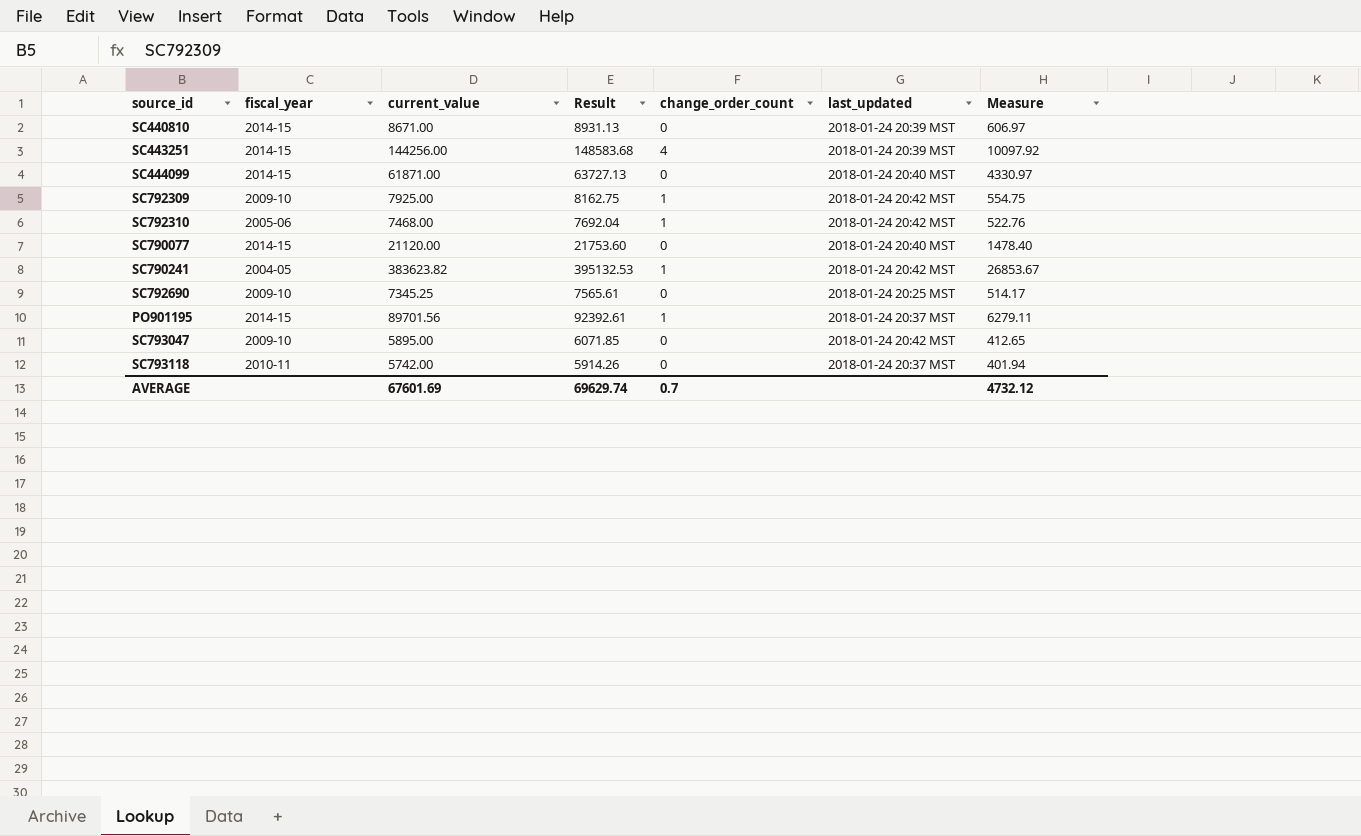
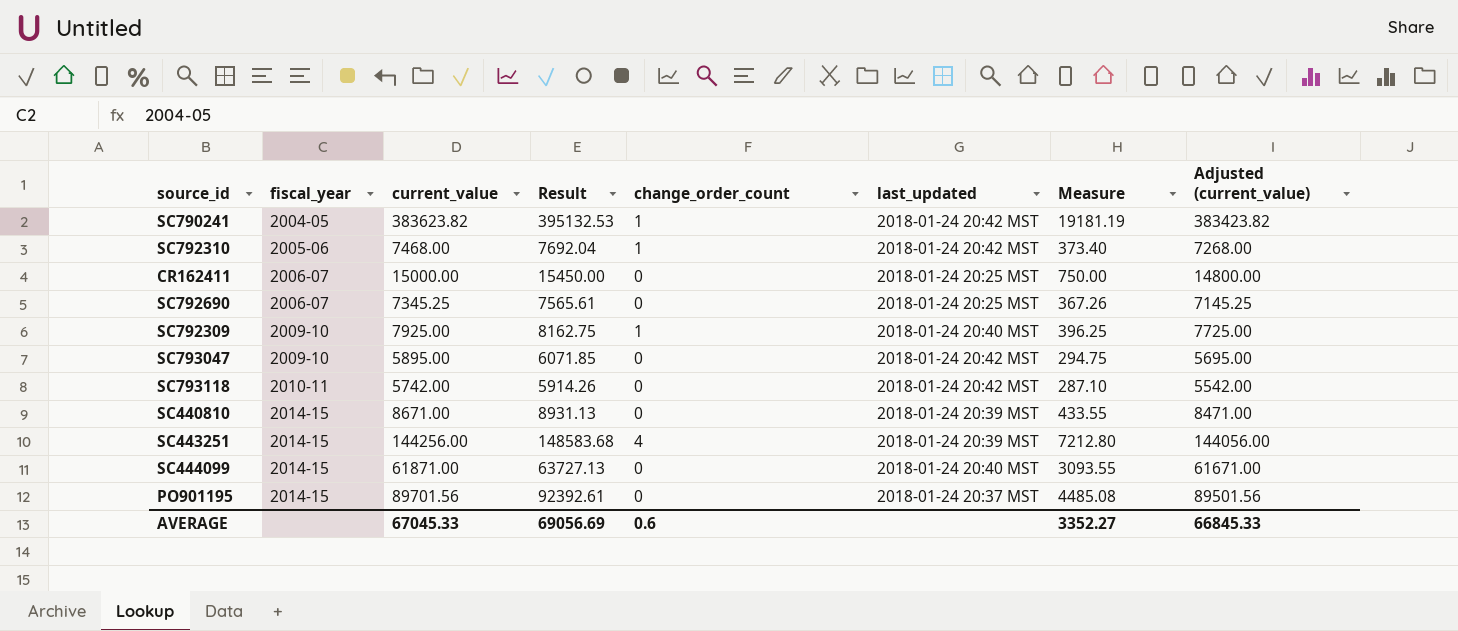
row order: none -> fiscal_year ascending
column Measure | formula: [current_value] * 0.07 -> [current_value] * 0.05
column Adjusted (current_value) | formula: none -> [current_value] - 200
row SC790077: 2014-15 | 21120.00 | 21753.60 | 0 | 2018-01-24 20:40 MST | 1478.40 -> none
row CR162411: none -> 2006-07 | 15000.00 | 15450.00 | 0 | 2018-01-24 20:25 MST | 750.00 | 14800.00
SC792690 | fiscal_year: 2009-10 -> 2006-07
SC792309 | last_updated: 2018-01-24 20:42 MST -> 2018-01-24 20:40 MST
SC793118 | last_updated: 2018-01-24 20:37 MST -> 2018-01-24 20:42 MST
PO901195 | change_order_count: 1 -> 0
AVERAGE | current_value: 67601.69 -> 67045.33
AVERAGE | Result: 69629.74 -> 69056.69
AVERAGE | change_order_count: 0.7 -> 0.6
AVERAGE | Measure: 4732.12 -> 3352.27

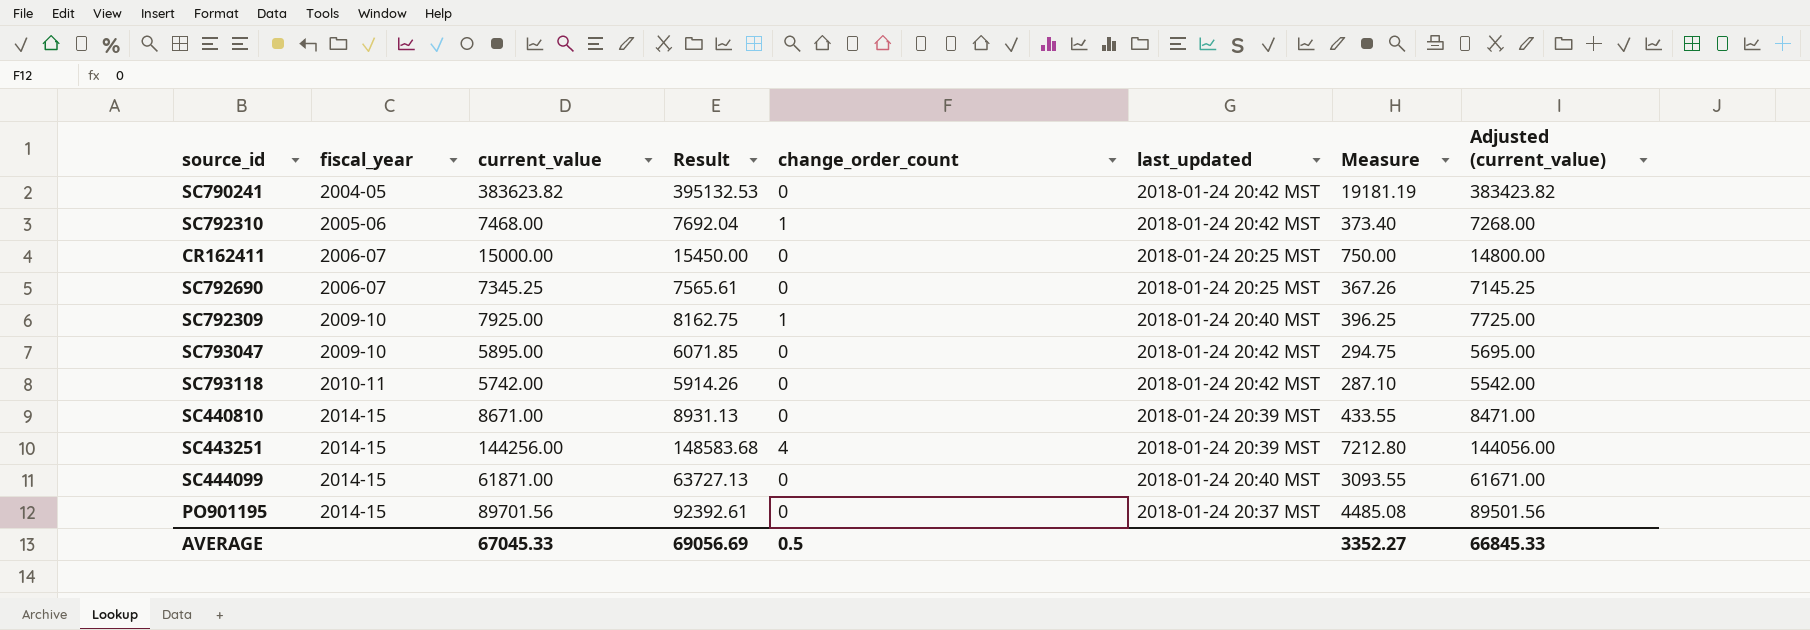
SC790241 | change_order_count: 1 -> 0
AVERAGE | change_order_count: 0.6 -> 0.5

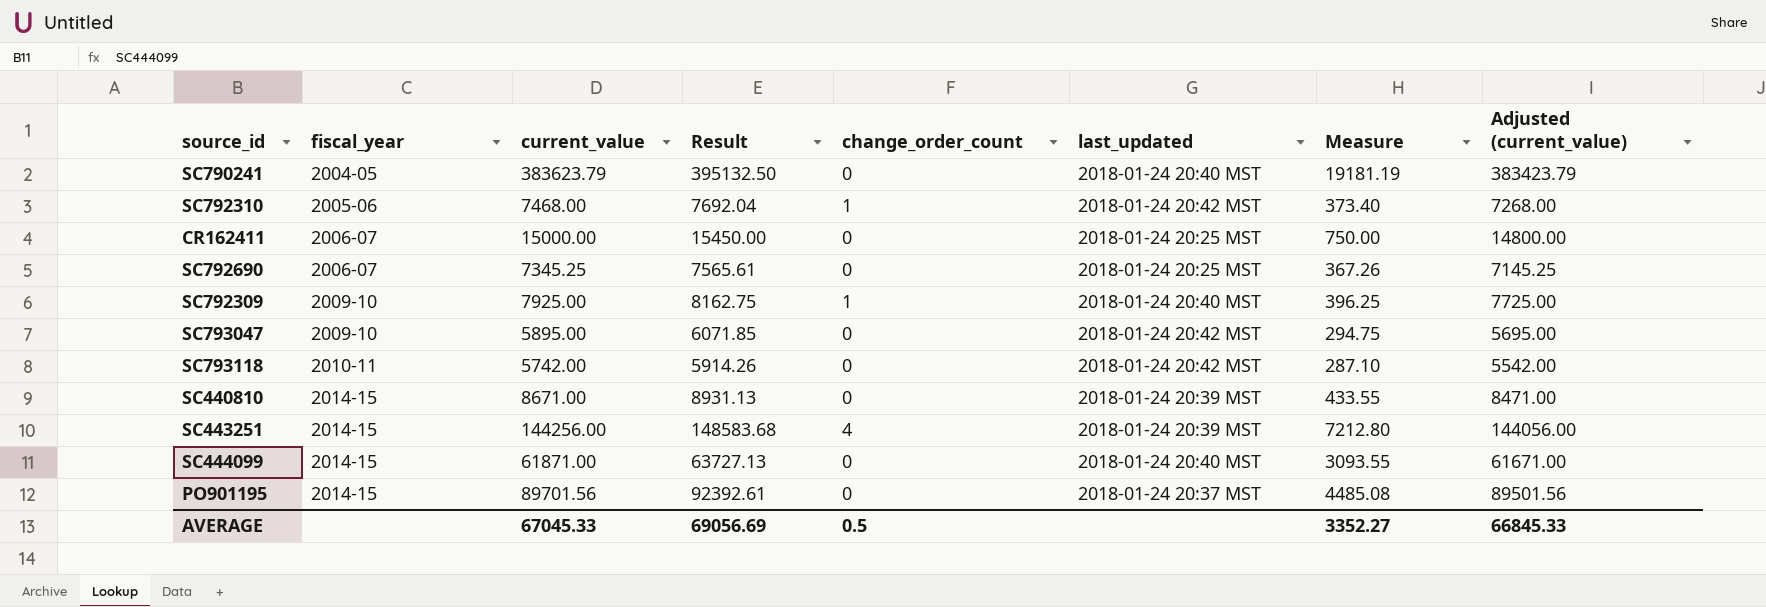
SC790241 | current_value: 383623.82 -> 383623.79
SC790241 | Result: 395132.53 -> 395132.50
SC790241 | last_updated: 2018-01-24 20:42 MST -> 2018-01-24 20:40 MST
SC790241 | Adjusted (current_value): 383423.82 -> 383423.79

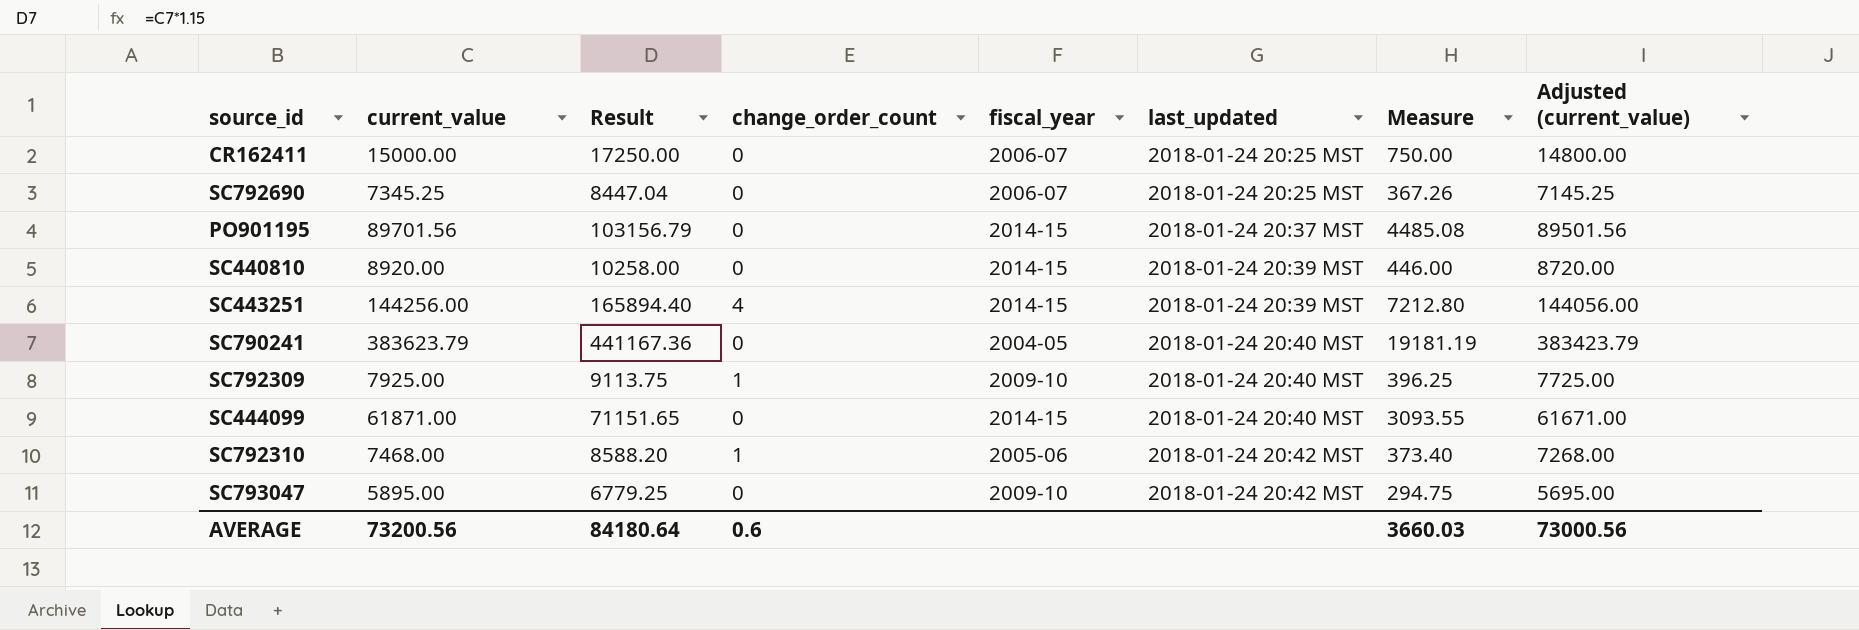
row order: fiscal_year ascending -> last_updated ascending
column Result | formula: [current_value] * 1.03 -> [current_value] * 1.15
column fiscal_year | position: 2 -> 5
row SC793118: 2010-11 | 5742.00 | 5914.26 | 0 | 2018-01-24 20:42 MST | 287.10 | 5542.00 -> none
SC440810 | current_value: 8671.00 -> 8920.00
SC440810 | Measure: 433.55 -> 446.00
SC440810 | Adjusted (current_value): 8471.00 -> 8720.00
AVERAGE | current_value: 67045.33 -> 73200.56
AVERAGE | Result: 69056.69 -> 84180.64
AVERAGE | change_order_count: 0.5 -> 0.6
AVERAGE | Measure: 3352.27 -> 3660.03
AVERAGE | Adjusted (current_value): 66845.33 -> 73000.56

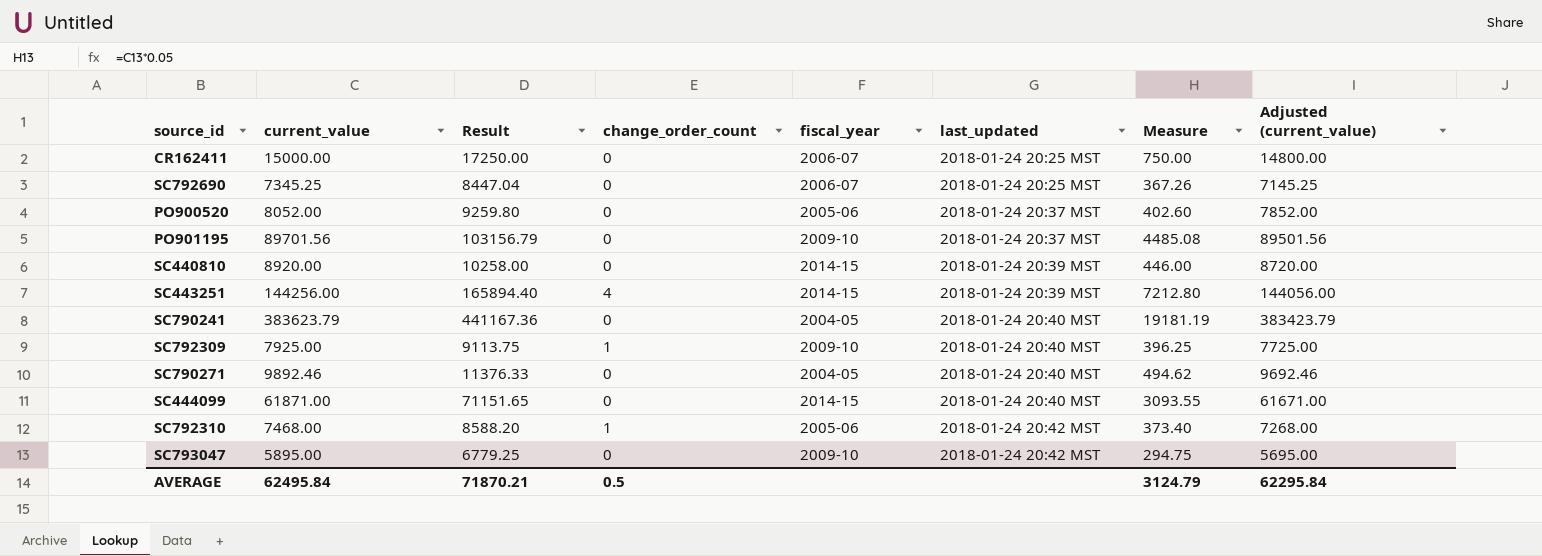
row PO900520: none -> 8052.00 | 9259.80 | 0 | 2005-06 | 2018-01-24 20:37 MST | 402.60 | 7852.00
PO901195 | fiscal_year: 2014-15 -> 2009-10
row SC790271: none -> 9892.46 | 11376.33 | 0 | 2004-05 | 2018-01-24 20:40 MST | 494.62 | 9692.46
AVERAGE | current_value: 73200.56 -> 62495.84
AVERAGE | Result: 84180.64 -> 71870.21
AVERAGE | change_order_count: 0.6 -> 0.5
AVERAGE | Measure: 3660.03 -> 3124.79
AVERAGE | Adjusted (current_value): 73000.56 -> 62295.84

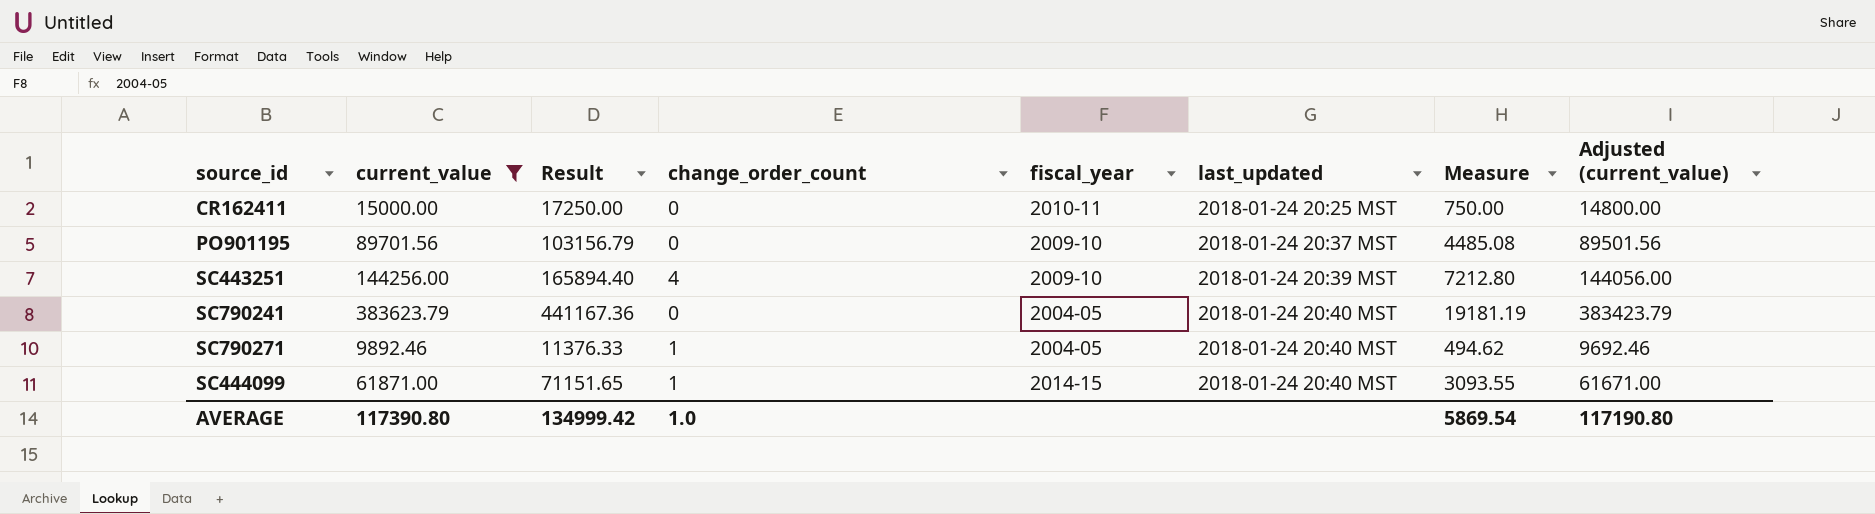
filter: none -> current_value >= 9892.46
CR162411 | fiscal_year: 2006-07 -> 2010-11
SC443251 | fiscal_year: 2014-15 -> 2009-10
SC790271 | change_order_count: 0 -> 1
SC444099 | change_order_count: 0 -> 1
AVERAGE | current_value: 62495.84 -> 117390.80
AVERAGE | Result: 71870.21 -> 134999.42
AVERAGE | change_order_count: 0.5 -> 1.0
AVERAGE | Measure: 3124.79 -> 5869.54
AVERAGE | Adjusted (current_value): 62295.84 -> 117190.80

